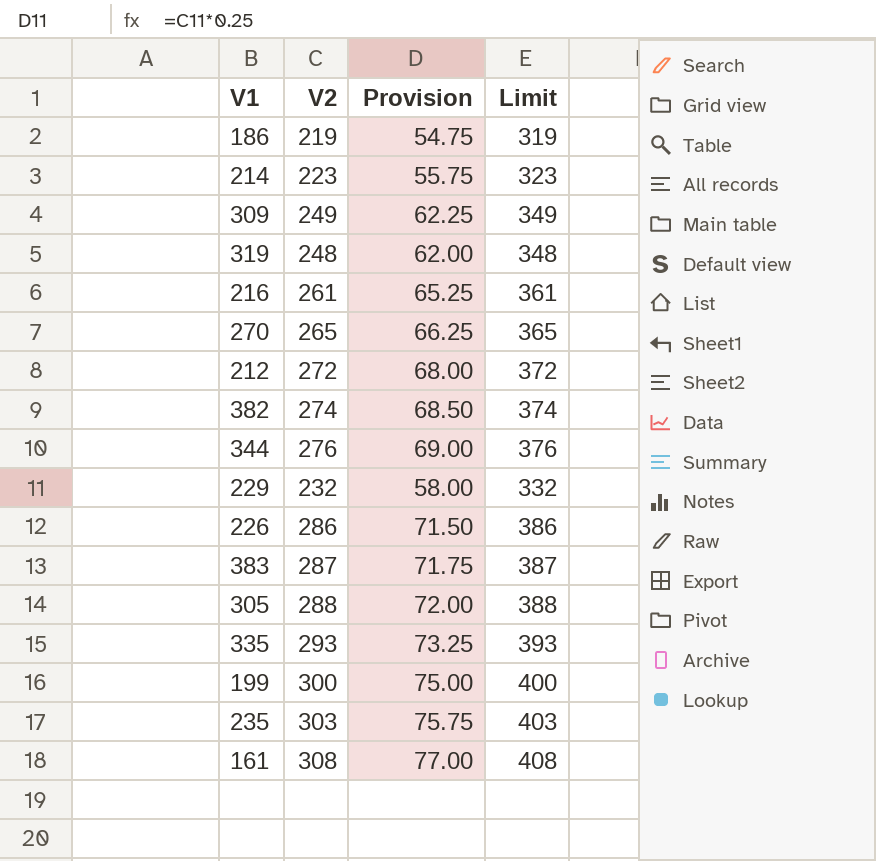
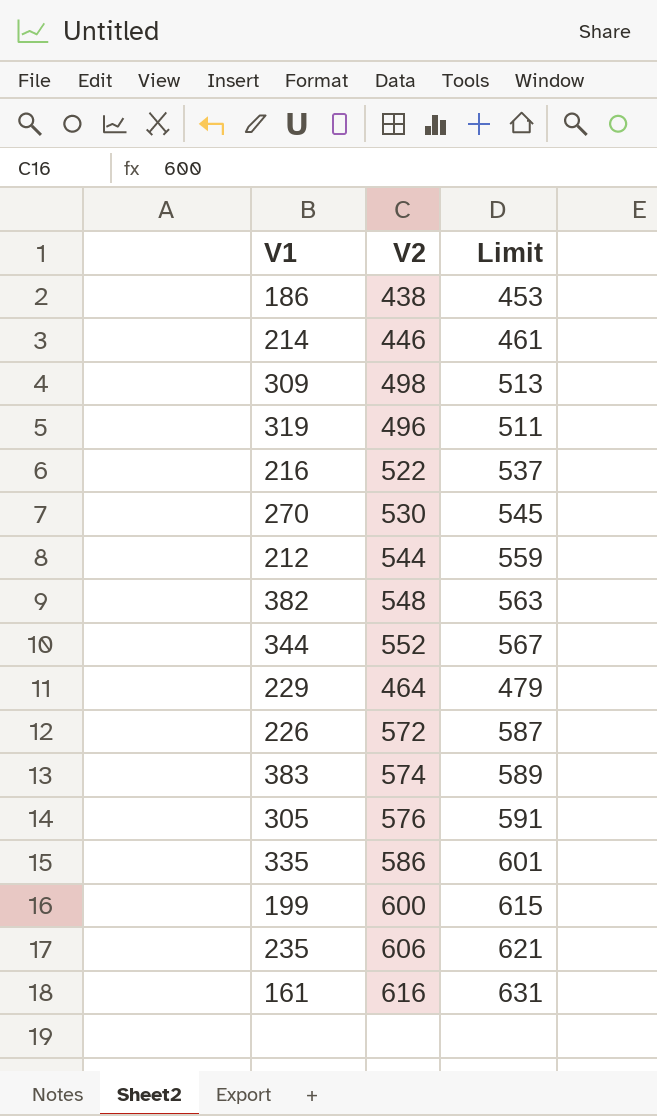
column Provision | formula: [V2] * 0.25 -> none
column Limit | formula: [V2] + 100 -> [V2] + 15
186 | V2: 219 -> 438
214 | V2: 223 -> 446
309 | V2: 249 -> 498
319 | V2: 248 -> 496
216 | V2: 261 -> 522
270 | V2: 265 -> 530
212 | V2: 272 -> 544
382 | V2: 274 -> 548
344 | V2: 276 -> 552
229 | V2: 232 -> 464
226 | V2: 286 -> 572
383 | V2: 287 -> 574
305 | V2: 288 -> 576
335 | V2: 293 -> 586
199 | V2: 300 -> 600
235 | V2: 303 -> 606
161 | V2: 308 -> 616

